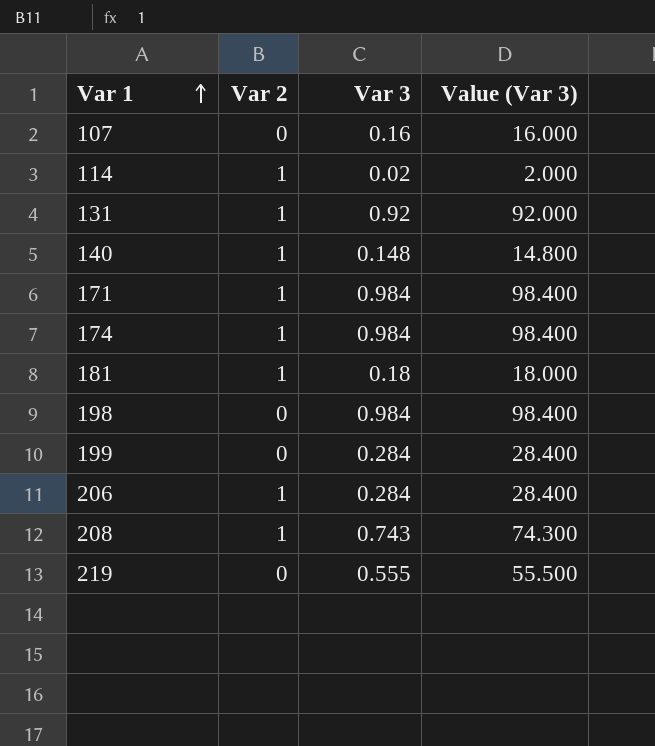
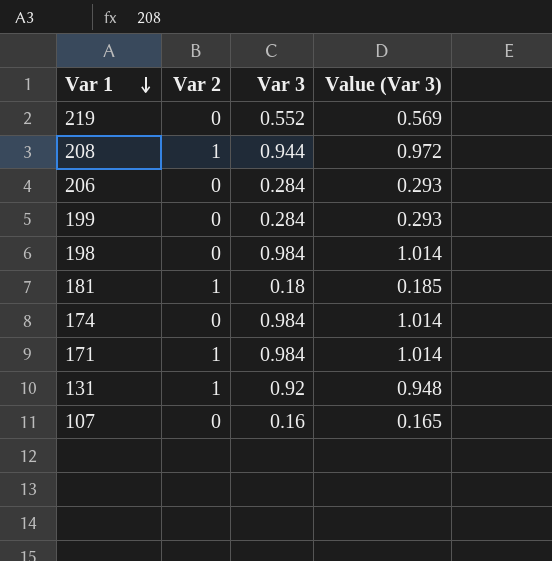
row order: Var 1 ascending -> Var 1 descending
column Value (Var 3) | formula: [Var 3] * 100 -> [Var 3] * 1.03
row 114: 1 | 0.02 | 2.000 -> none
row 140: 1 | 0.148 | 14.800 -> none
219 | Var 3: 0.555 -> 0.552
208 | Var 3: 0.743 -> 0.944
206 | Var 2: 1 -> 0
174 | Var 2: 1 -> 0

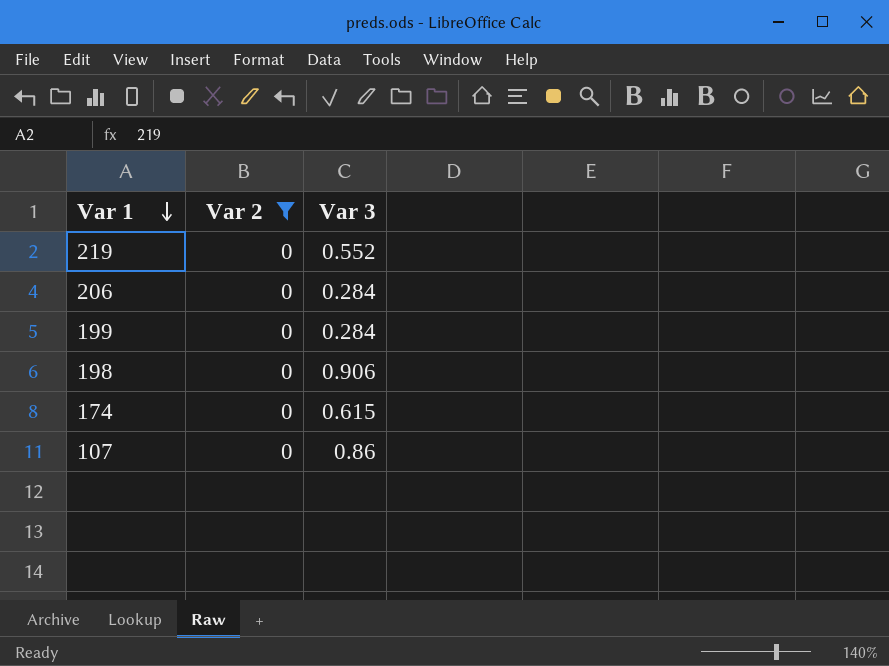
filter: none -> Var 2 = 0
column Value (Var 3) | formula: [Var 3] * 1.03 -> none
198 | Var 3: 0.984 -> 0.906
174 | Var 3: 0.984 -> 0.615
107 | Var 3: 0.16 -> 0.86

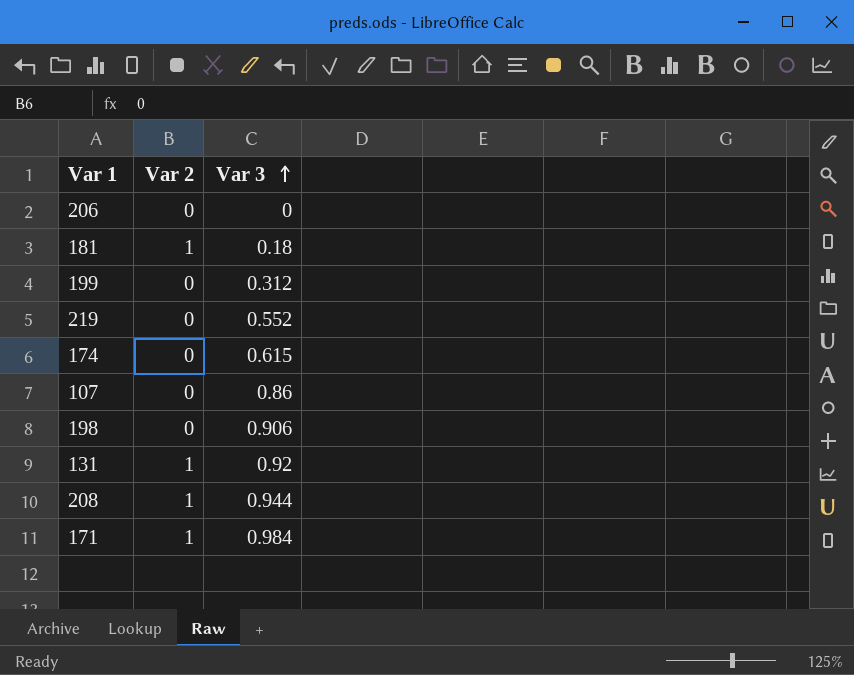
filter: Var 2 = 0 -> none
row order: Var 1 descending -> Var 3 ascending
206 | Var 3: 0.284 -> 0
199 | Var 3: 0.284 -> 0.312

